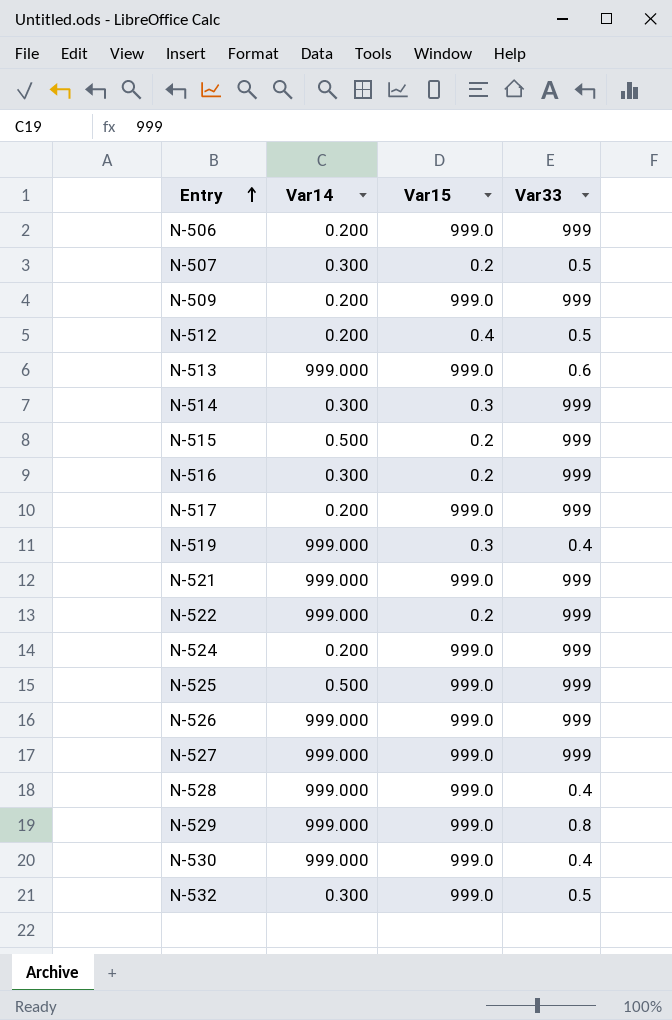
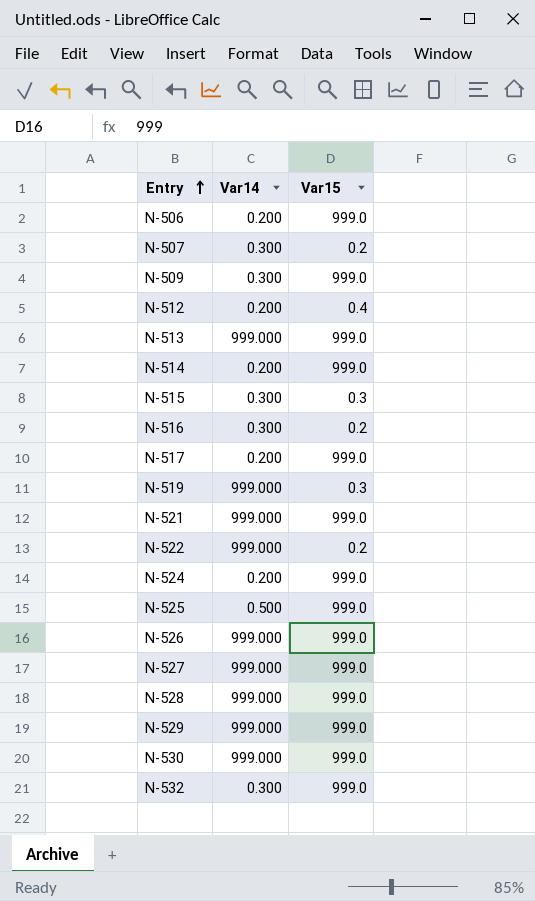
column Var33 | position: 4 -> none
N-509 | Var14: 0.200 -> 0.300
N-514 | Var14: 0.300 -> 0.200
N-514 | Var15: 0.3 -> 999.0
N-515 | Var14: 0.500 -> 0.300
N-515 | Var15: 0.2 -> 0.3

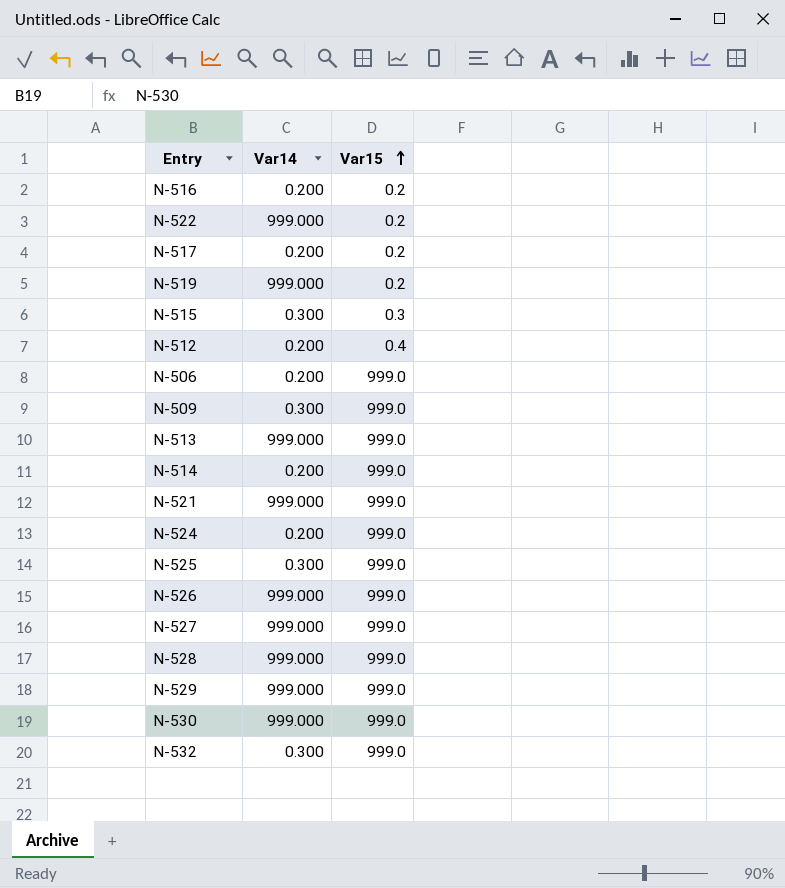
row order: Entry ascending -> Var15 ascending
row N-507: 0.300 | 0.2 -> none
N-516 | Var14: 0.300 -> 0.200
N-517 | Var15: 999.0 -> 0.2
N-519 | Var15: 0.3 -> 0.2
N-525 | Var14: 0.500 -> 0.300

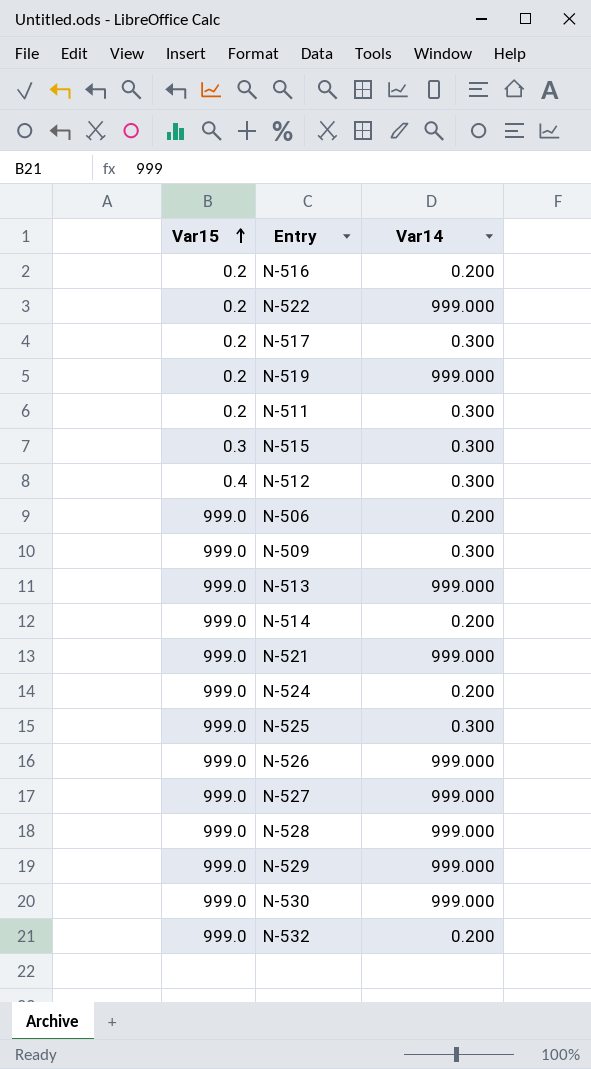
column Var15 | position: 3 -> 1
N-517 | Var14: 0.200 -> 0.300
row N-511: none -> 0.2 | 0.300
N-512 | Var14: 0.200 -> 0.300
N-532 | Var14: 0.300 -> 0.200

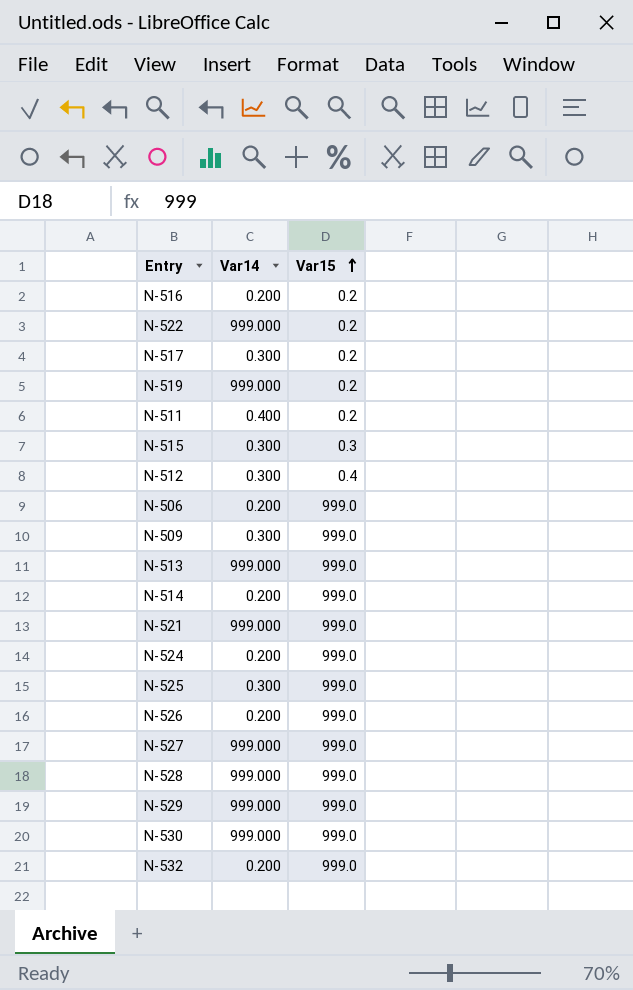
column Var15 | position: 1 -> 3
N-511 | Var14: 0.300 -> 0.400
N-526 | Var14: 999.000 -> 0.200

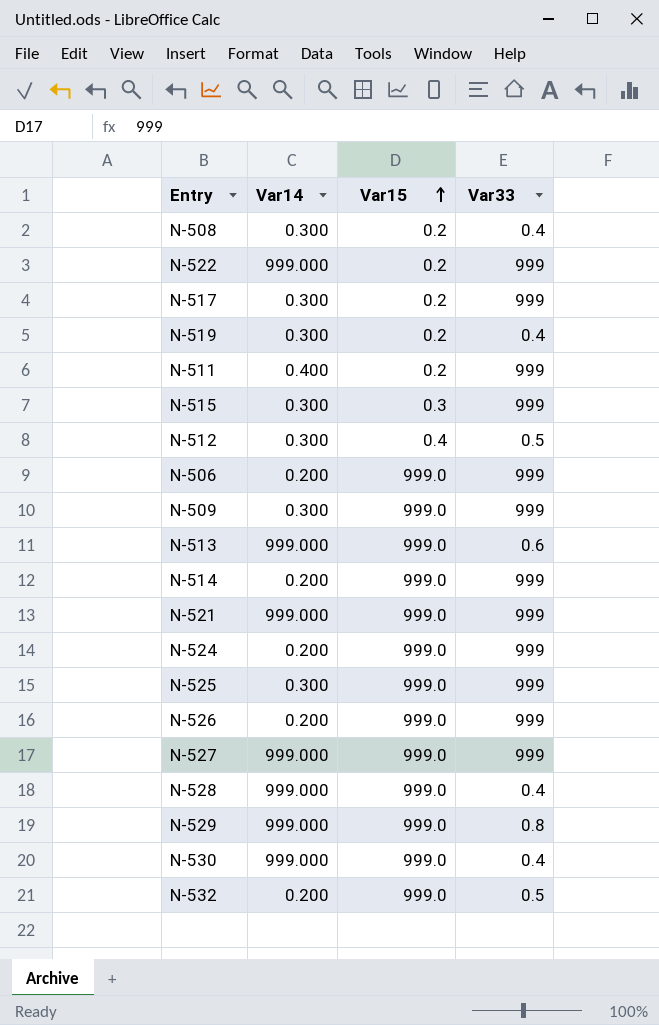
column Var33 | position: none -> 4
row N-516: 0.200 | 0.2 -> none
row N-508: none -> 0.300 | 0.2 | 0.4
N-519 | Var14: 999.000 -> 0.300

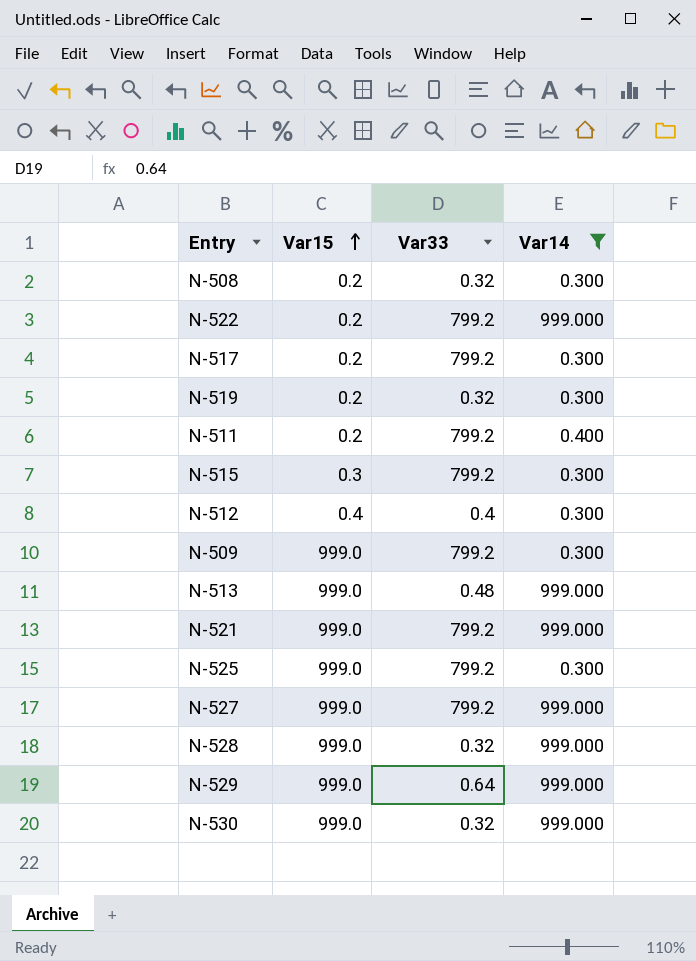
filter: none -> Var14 != 0.200
column Var14 | position: 2 -> 4
N-508 | Var33: 0.4 -> 0.32
N-522 | Var33: 999 -> 799.2
N-517 | Var33: 999 -> 799.2
N-519 | Var33: 0.4 -> 0.32
N-511 | Var33: 999 -> 799.2
N-515 | Var33: 999 -> 799.2
N-512 | Var33: 0.5 -> 0.4
N-509 | Var33: 999 -> 799.2
N-513 | Var33: 0.6 -> 0.48
N-521 | Var33: 999 -> 799.2
N-525 | Var33: 999 -> 799.2
N-527 | Var33: 999 -> 799.2
N-528 | Var33: 0.4 -> 0.32
N-529 | Var33: 0.8 -> 0.64
N-530 | Var33: 0.4 -> 0.32

